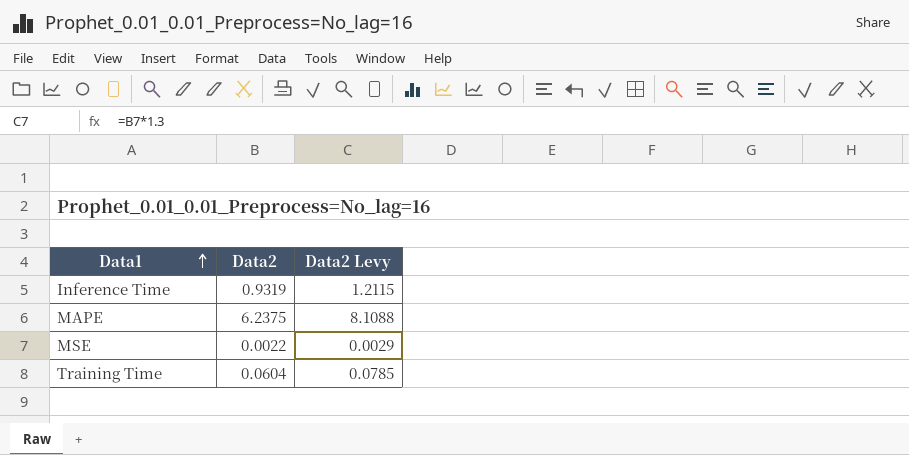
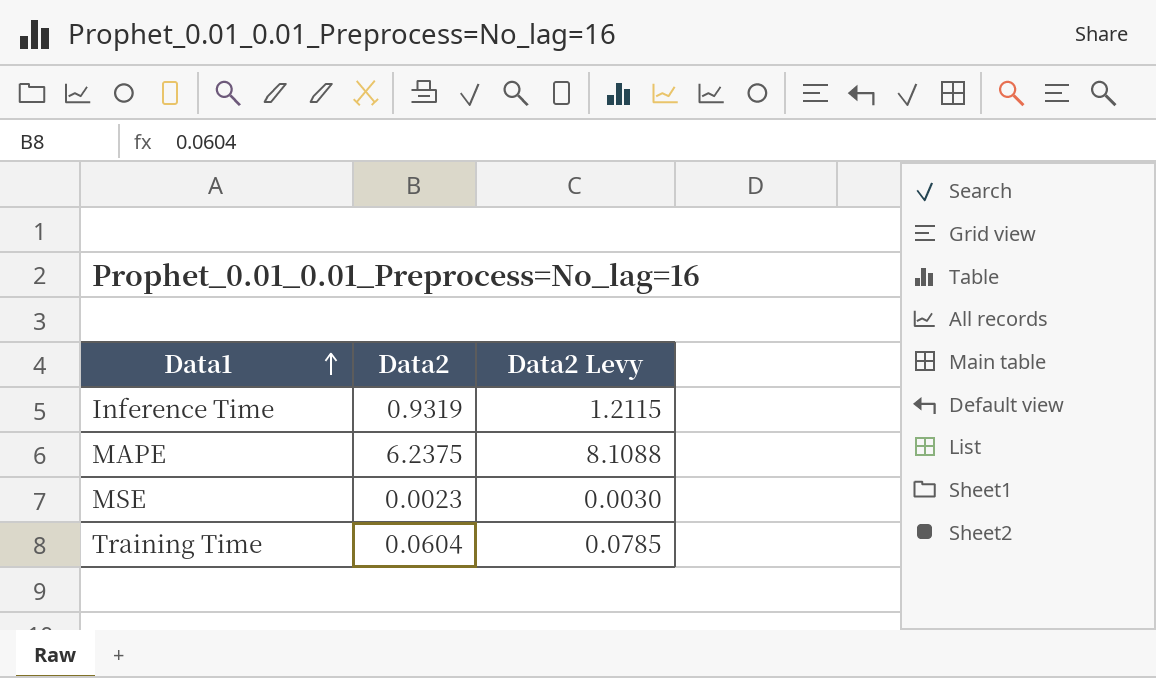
MSE | Data2: 0.0022 -> 0.0023
MSE | Data2 Levy: 0.0029 -> 0.0030

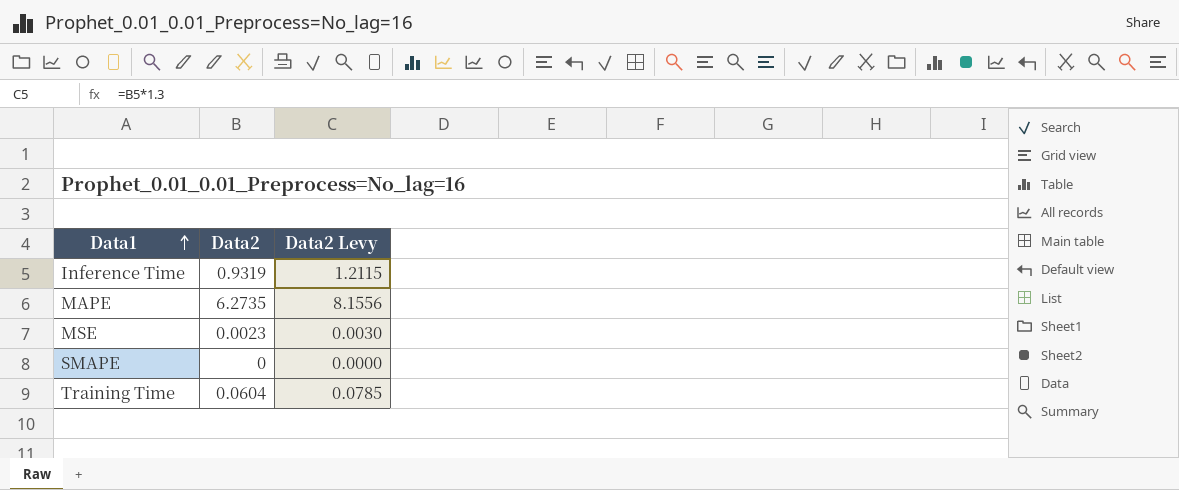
MAPE | Data2: 6.2375 -> 6.2735
MAPE | Data2 Levy: 8.1088 -> 8.1556
row SMAPE: none -> 0 | 0.0000

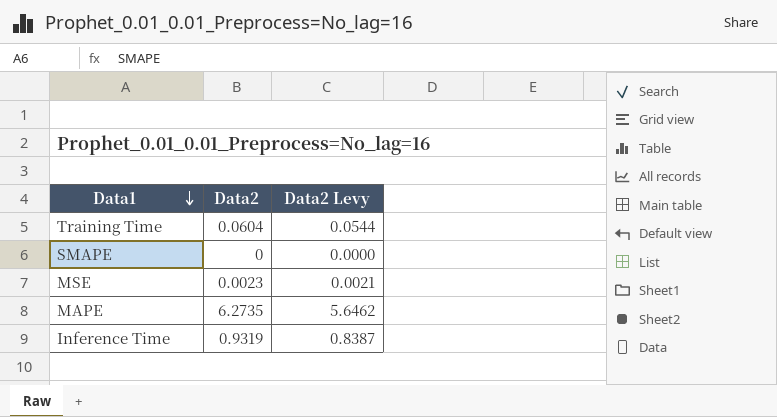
row order: Data1 ascending -> Data1 descending
column Data2 Levy | formula: [Data2] * 1.3 -> [Data2] * 0.9

